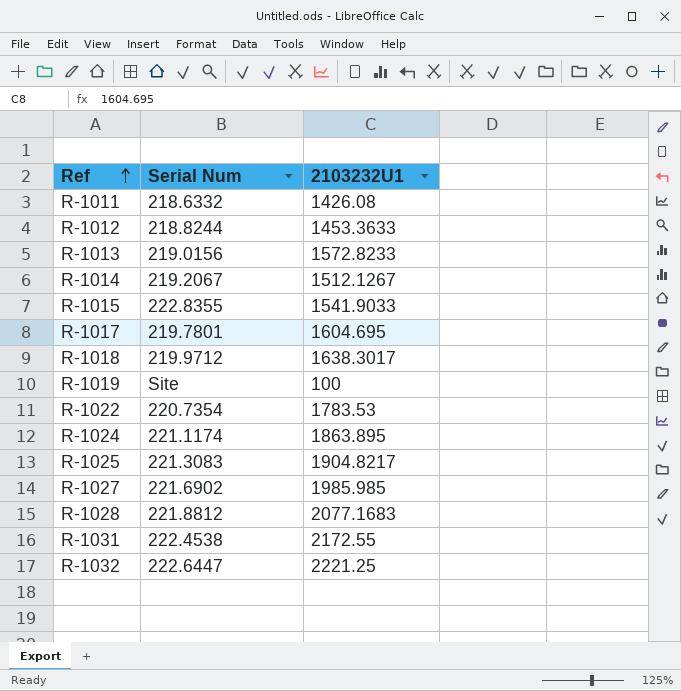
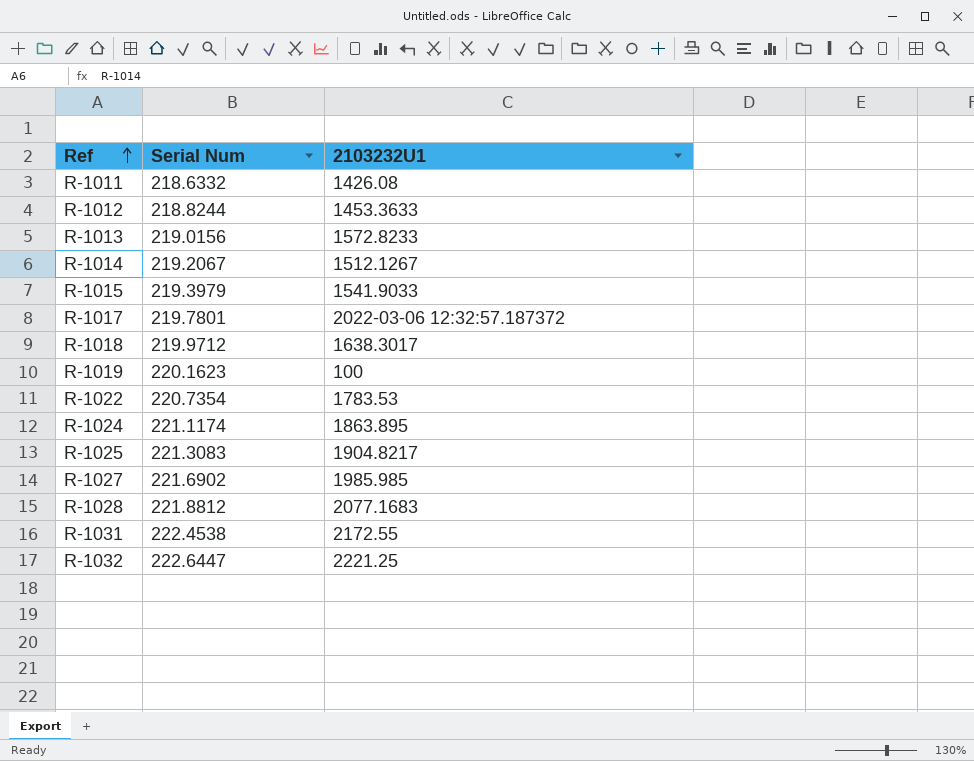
R-1015 | Serial Num: 222.8355 -> 219.3979
R-1017 | 2103232U1: 1604.695 -> 2022-03-06 12:32:57.187372
R-1019 | Serial Num: Site -> 220.1623

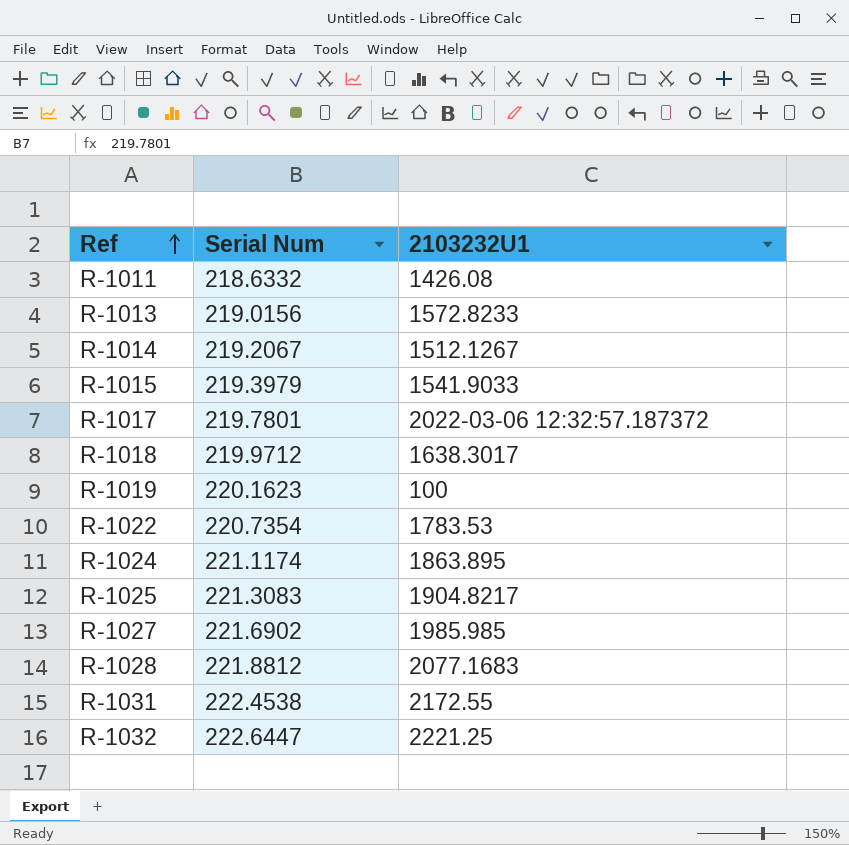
row R-1012: 218.8244 | 1453.3633 -> none

